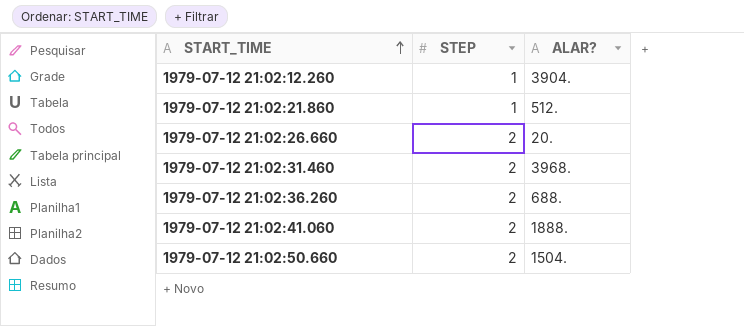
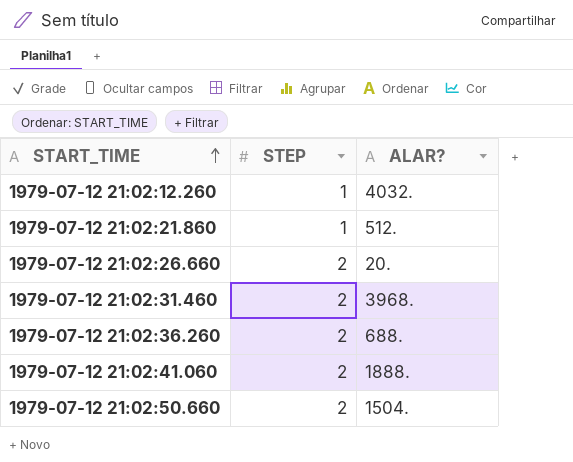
1979-07-12 21:02:12.260 | ALAR?: 3904. -> 4032.

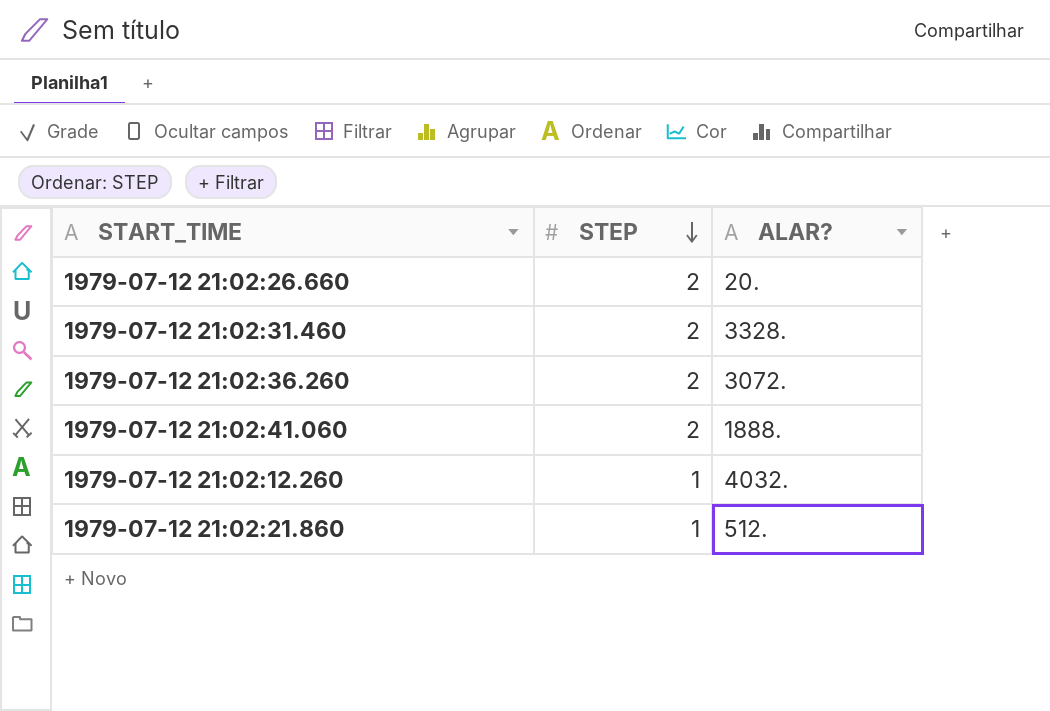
row order: START_TIME ascending -> STEP descending
row 1979-07-12 21:02:50.660: 2 | 1504. -> none
1979-07-12 21:02:31.460 | ALAR?: 3968. -> 3328.
1979-07-12 21:02:36.260 | ALAR?: 688. -> 3072.

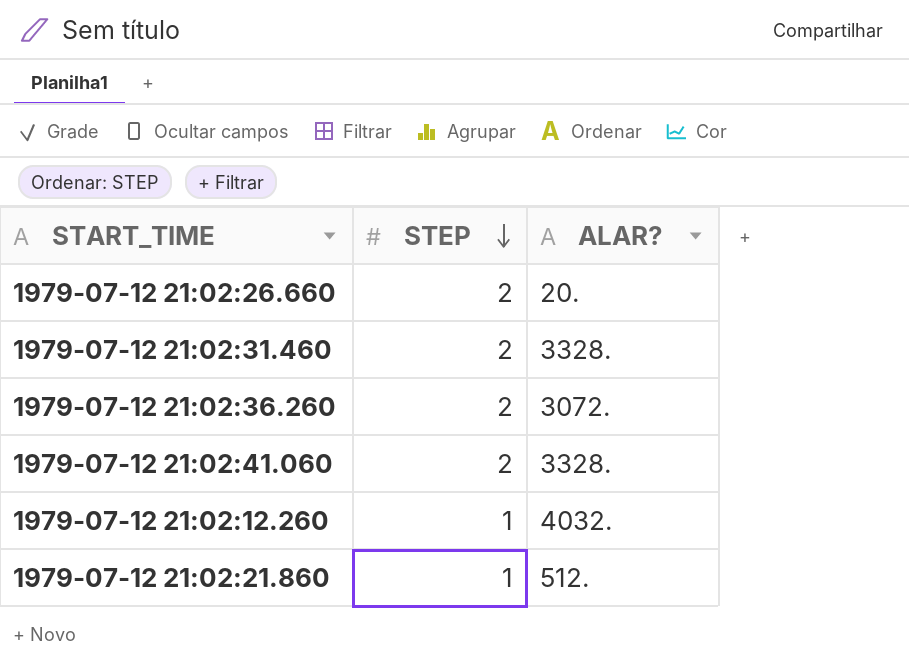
1979-07-12 21:02:41.060 | ALAR?: 1888. -> 3328.

